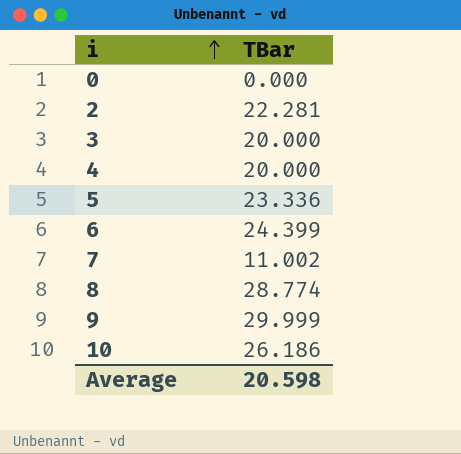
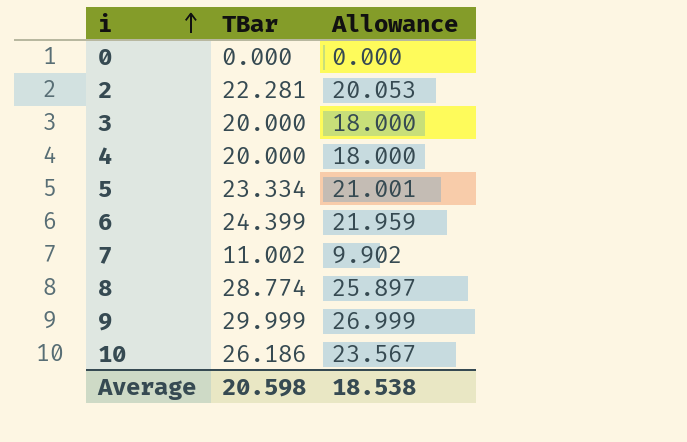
column Allowance | formula: none -> [TBar] * 0.9
5 | TBar: 23.336 -> 23.334

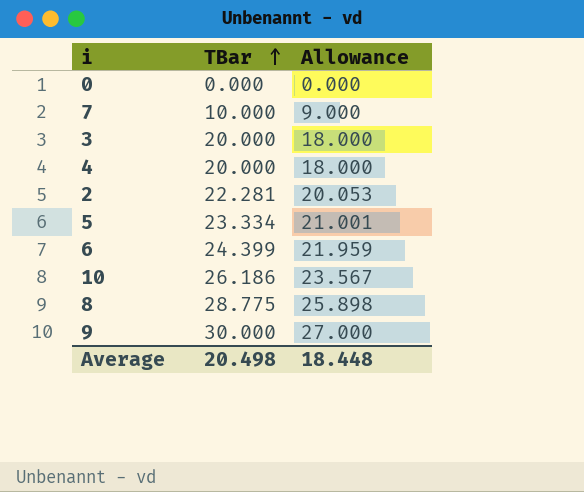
row order: i ascending -> TBar ascending
7 | TBar: 11.002 -> 10.000
7 | Allowance: 9.902 -> 9.000
8 | TBar: 28.774 -> 28.775
8 | Allowance: 25.897 -> 25.898
9 | TBar: 29.999 -> 30.000
9 | Allowance: 26.999 -> 27.000
Average | TBar: 20.598 -> 20.498
Average | Allowance: 18.538 -> 18.448

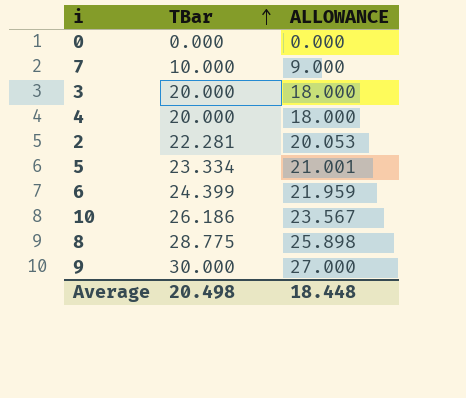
column name: Allowance -> ALLOWANCE

